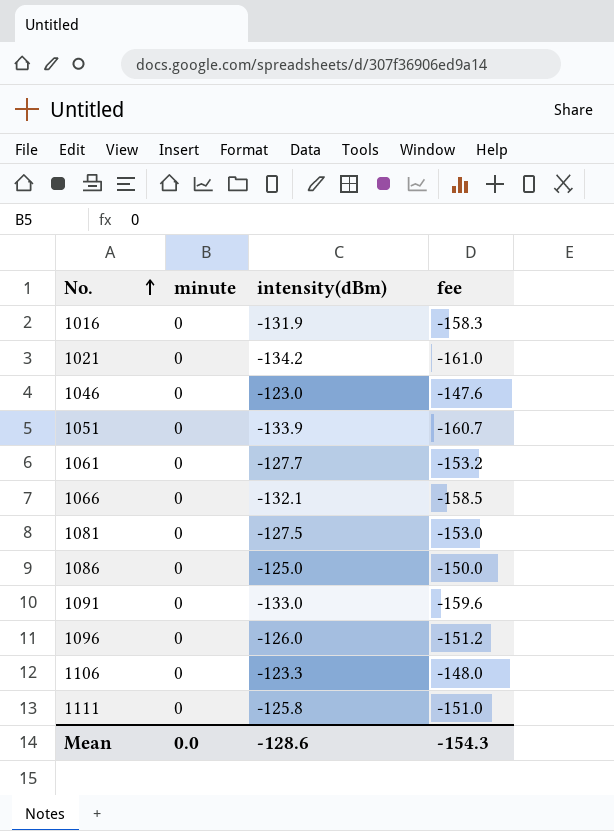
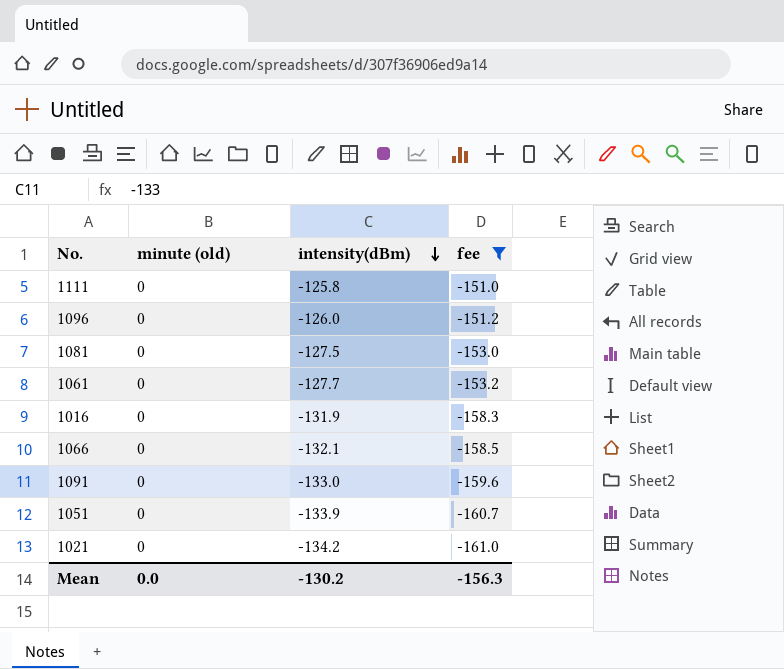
filter: none -> fee <= -151.0
row order: No. ascending -> intensity(dBm) descending
column name: minute -> minute (old)
Mean | intensity(dBm): -128.6 -> -130.2
Mean | fee: -154.3 -> -156.3

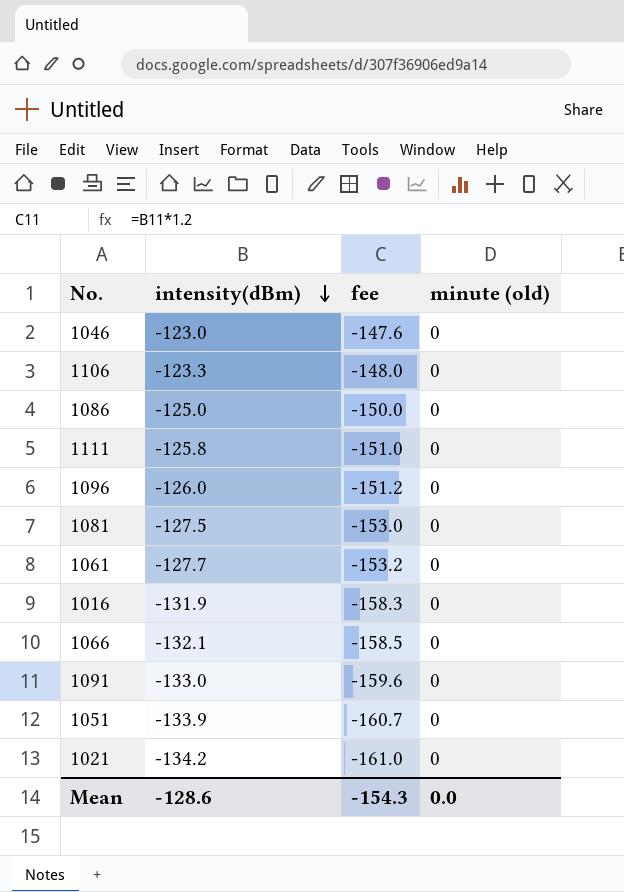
filter: fee <= -151.0 -> none
column minute (old) | position: 2 -> 4
Mean | intensity(dBm): -130.2 -> -128.6
Mean | fee: -156.3 -> -154.3

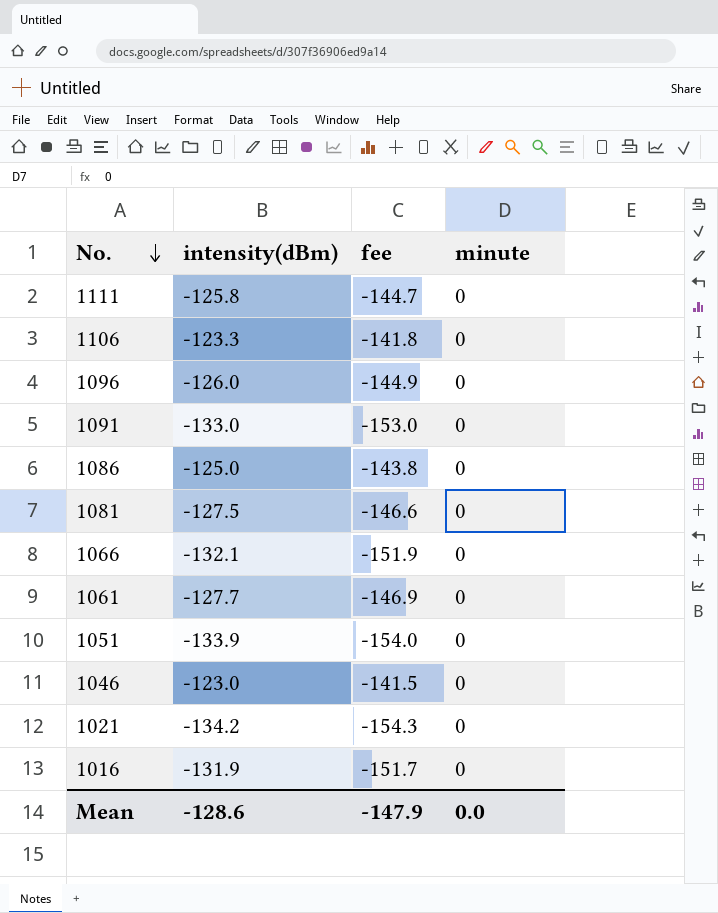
row order: intensity(dBm) descending -> No. descending
column fee | formula: [intensity(dBm)] * 1.2 -> [intensity(dBm)] * 1.15
column name: minute (old) -> minute
Mean | fee: -154.3 -> -147.9

